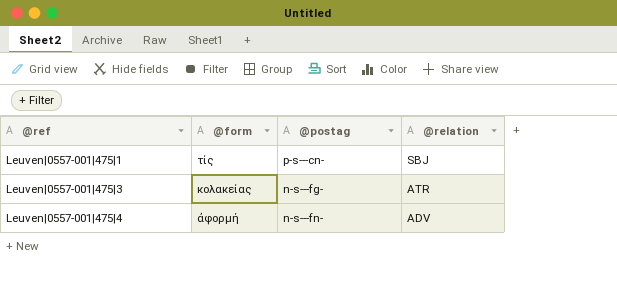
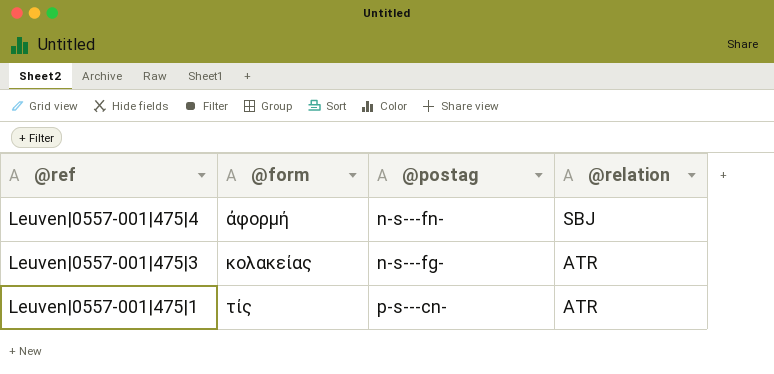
row order: @ref ascending -> @ref descending
Leuven|0557-001|475|4 | @relation: ADV -> SBJ
Leuven|0557-001|475|1 | @relation: SBJ -> ATR

